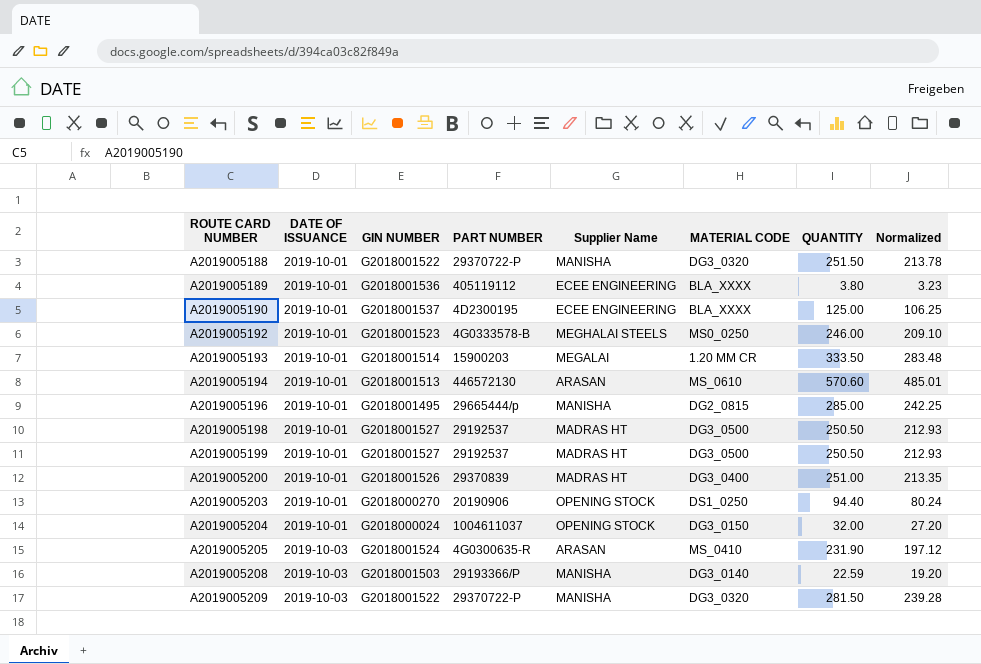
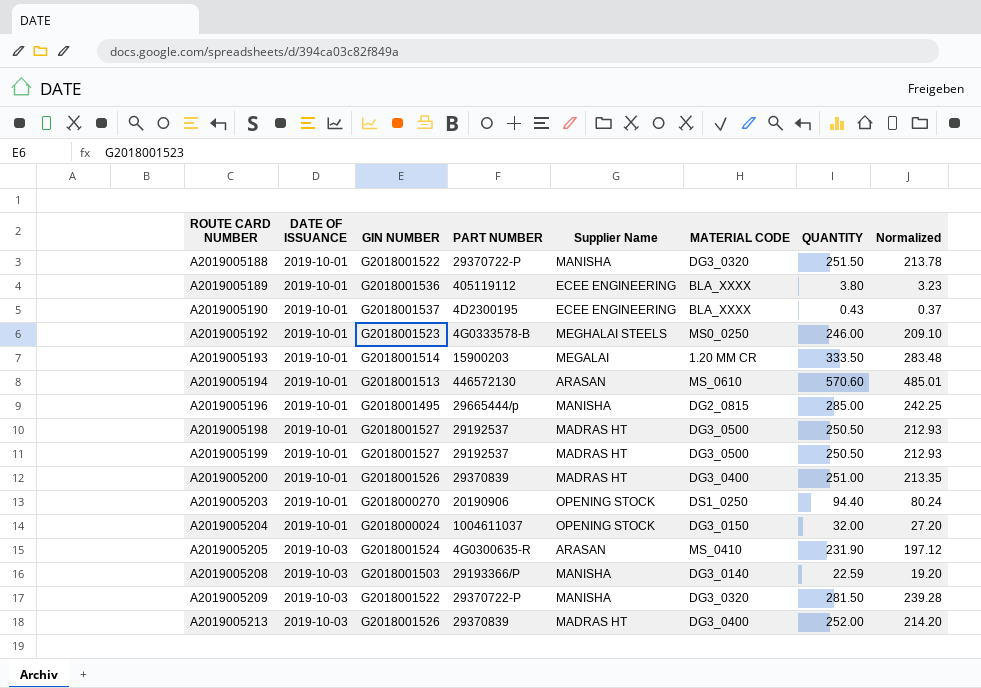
A2019005190 | QUANTITY: 125.00 -> 0.43
A2019005190 | Normalized: 106.25 -> 0.37
row A2019005213: none -> 2019-10-03 | G2018001526 | 29370839 | MADRAS HT | DG3_0400 | 252.00 | 214.20

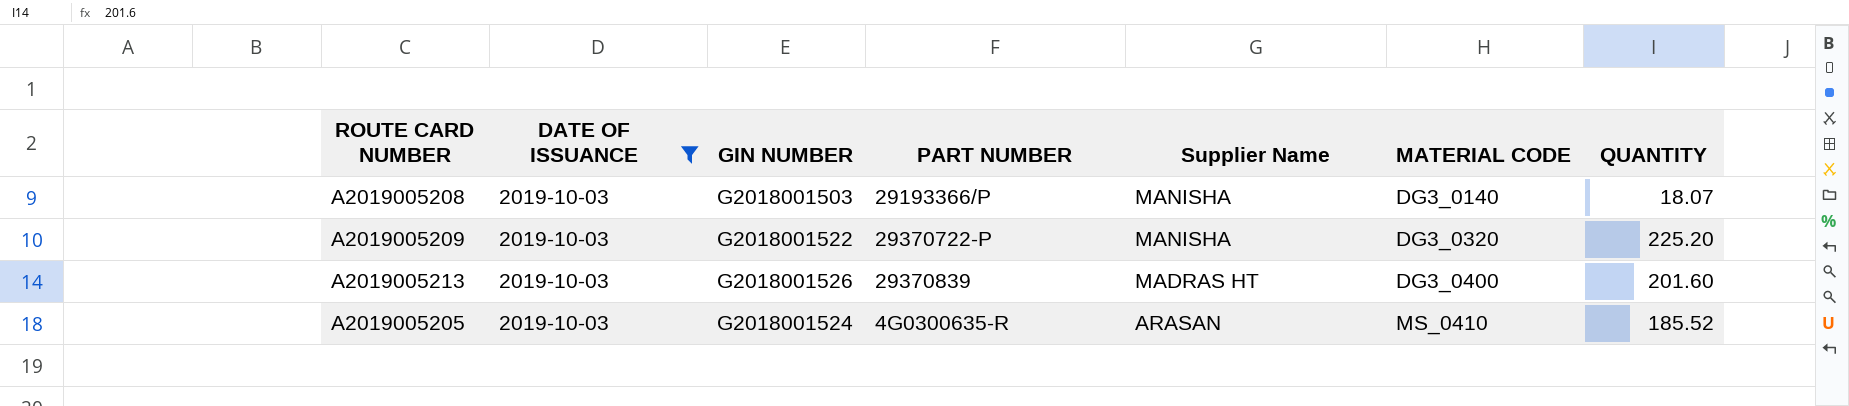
filter: none -> DATE OF ISSUANCE = 2019-10-03
row order: ROUTE CARD NUMBER ascending -> Supplier Name descending
column Normalized | formula: [QUANTITY] * 0.85 -> none
A2019005208 | QUANTITY: 22.59 -> 18.07
A2019005209 | QUANTITY: 281.50 -> 225.20
A2019005213 | QUANTITY: 252.00 -> 201.60
A2019005205 | QUANTITY: 231.90 -> 185.52

